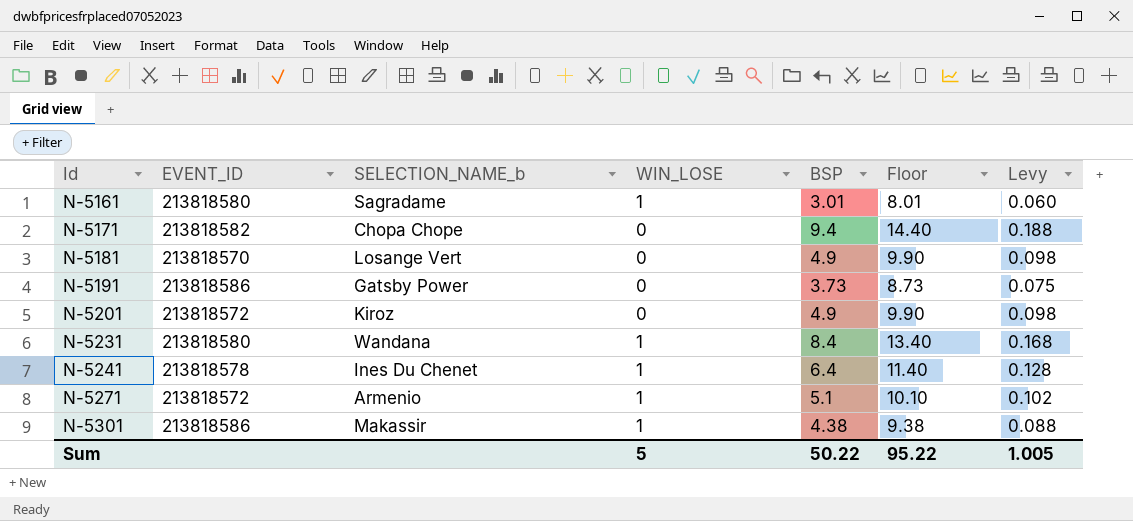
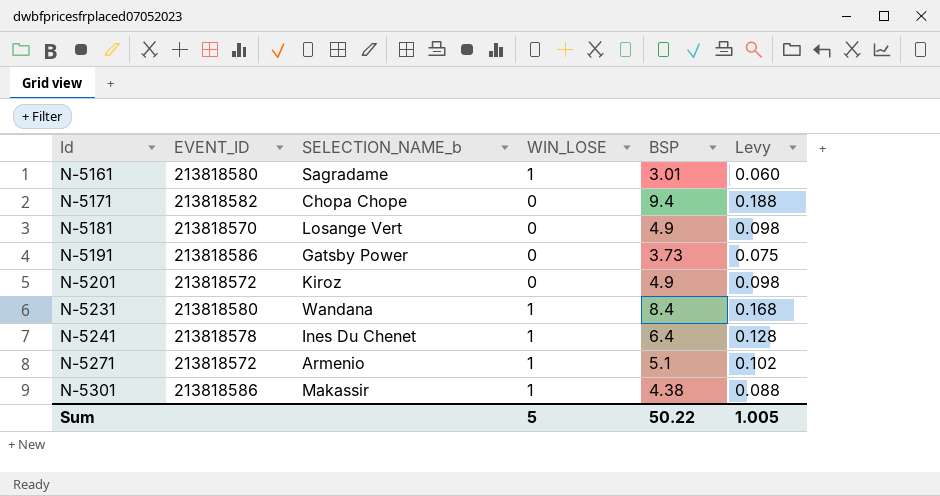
column Floor | formula: [BSP] + 5 -> none

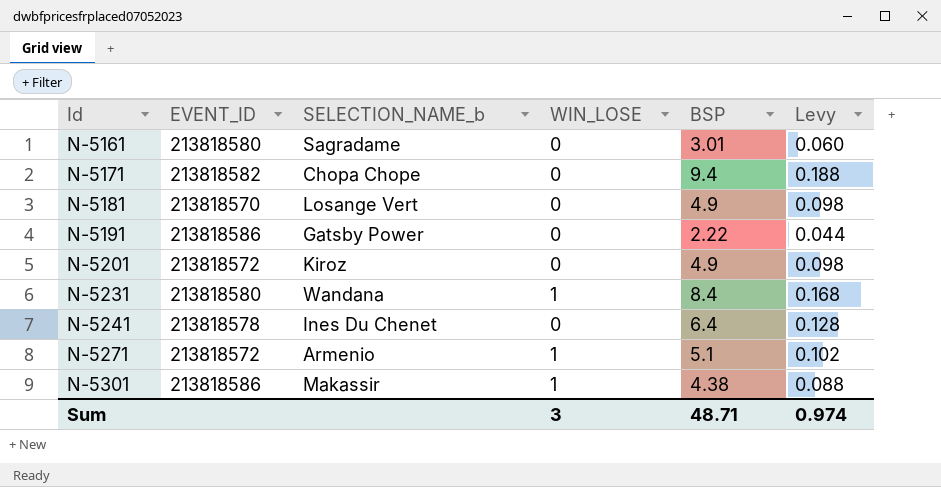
N-5161 | WIN_LOSE: 1 -> 0
N-5191 | BSP: 3.73 -> 2.22
N-5191 | Levy: 0.075 -> 0.044
N-5241 | WIN_LOSE: 1 -> 0
Sum | WIN_LOSE: 5 -> 3
Sum | BSP: 50.22 -> 48.71
Sum | Levy: 1.005 -> 0.974

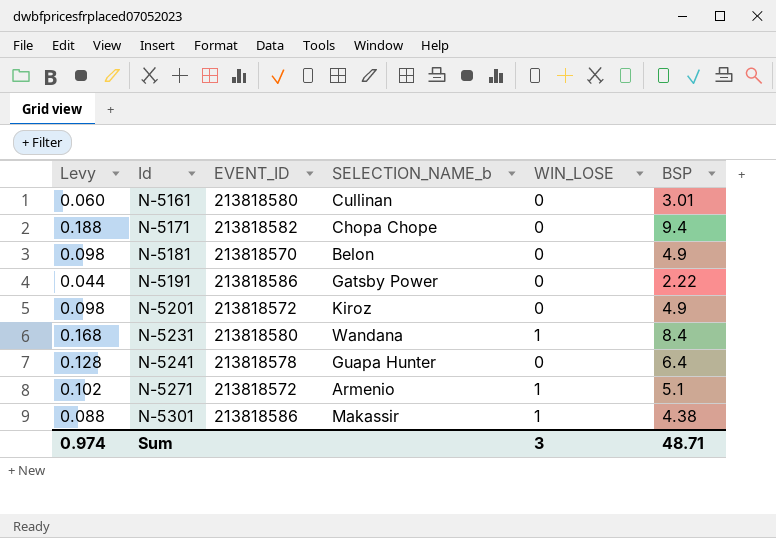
column Levy | position: 6 -> 1
N-5161 | SELECTION_NAME_b: Sagradame -> Cullinan
N-5181 | SELECTION_NAME_b: Losange Vert -> Belon
N-5241 | SELECTION_NAME_b: Ines Du Chenet -> Guapa Hunter

